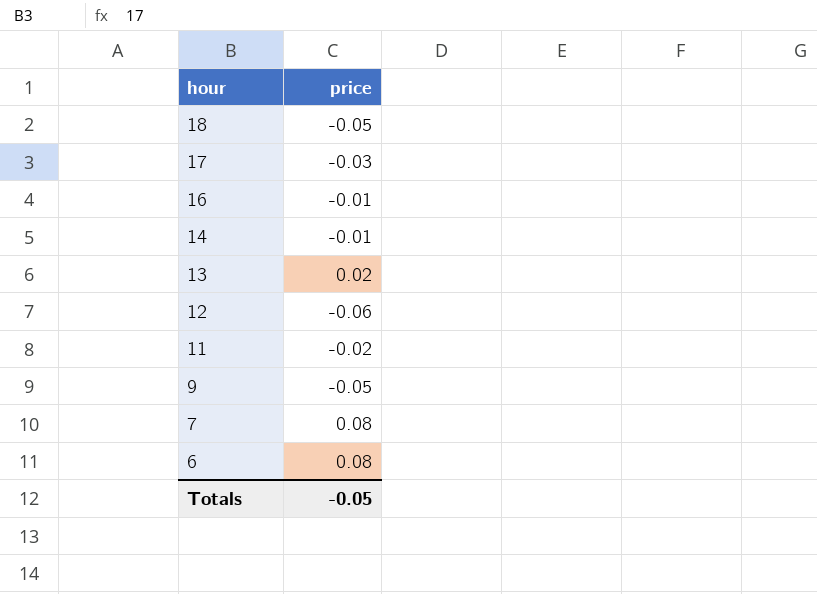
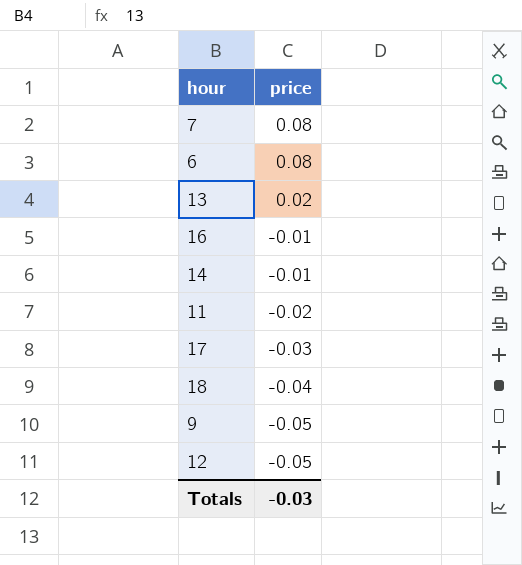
row order: hour descending -> price descending
18 | price: -0.05 -> -0.04
12 | price: -0.06 -> -0.05
Totals | price: -0.05 -> -0.03

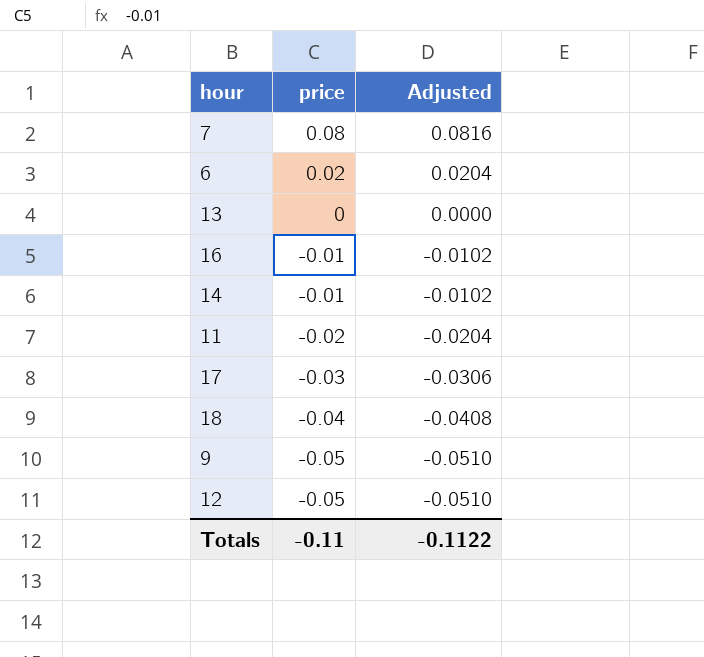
column Adjusted | formula: none -> [price] * 1.02
6 | price: 0.08 -> 0.02
13 | price: 0.02 -> 0
Totals | price: -0.03 -> -0.11

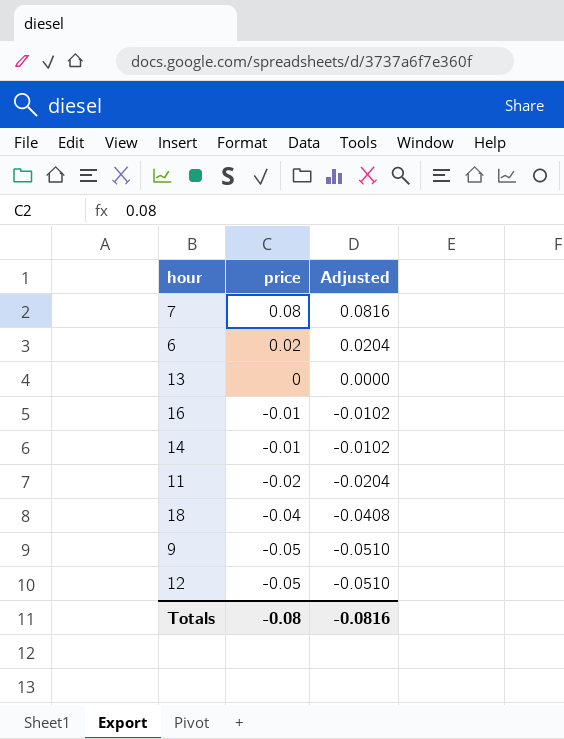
row 17: -0.03 | -0.0306 -> none
Totals | price: -0.11 -> -0.08
Totals | Adjusted: -0.1122 -> -0.0816

